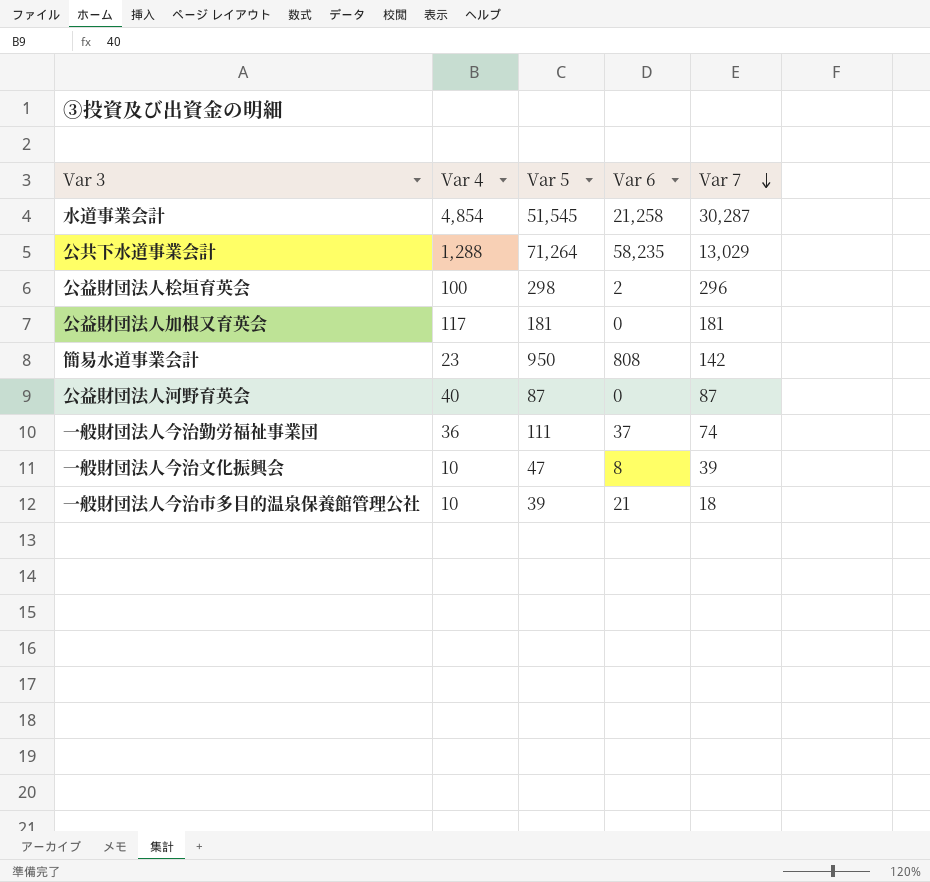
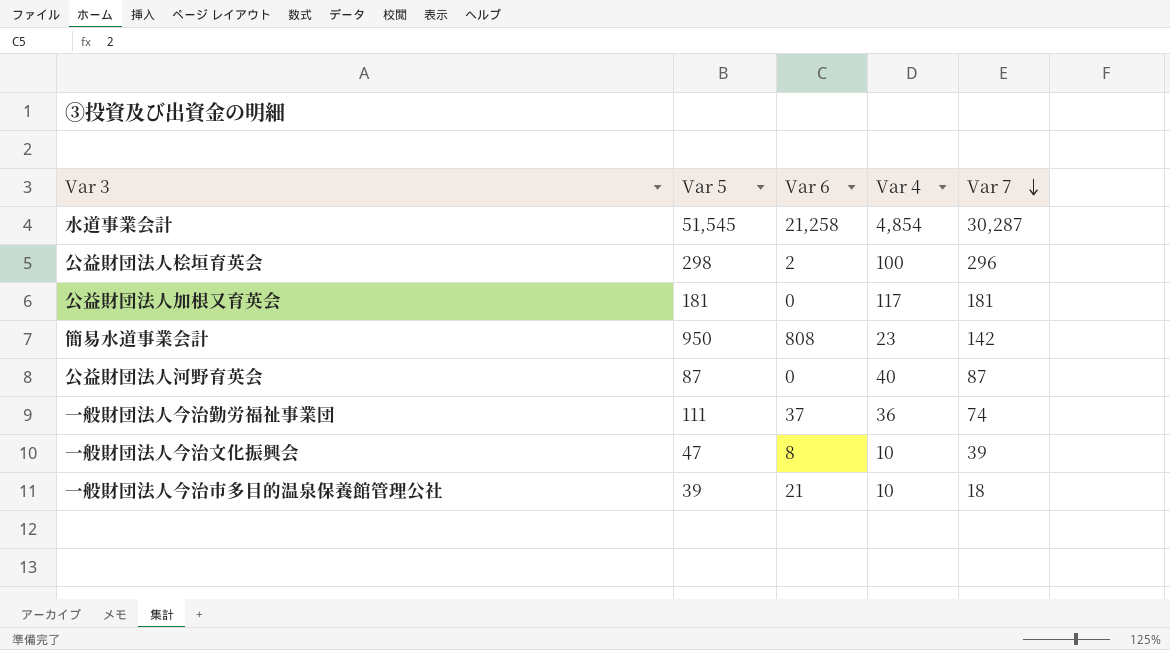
column Var 4 | position: 2 -> 4
row 公共下水道事業会計: 1,288 | 71,264 | 58,235 | 13,029 -> none

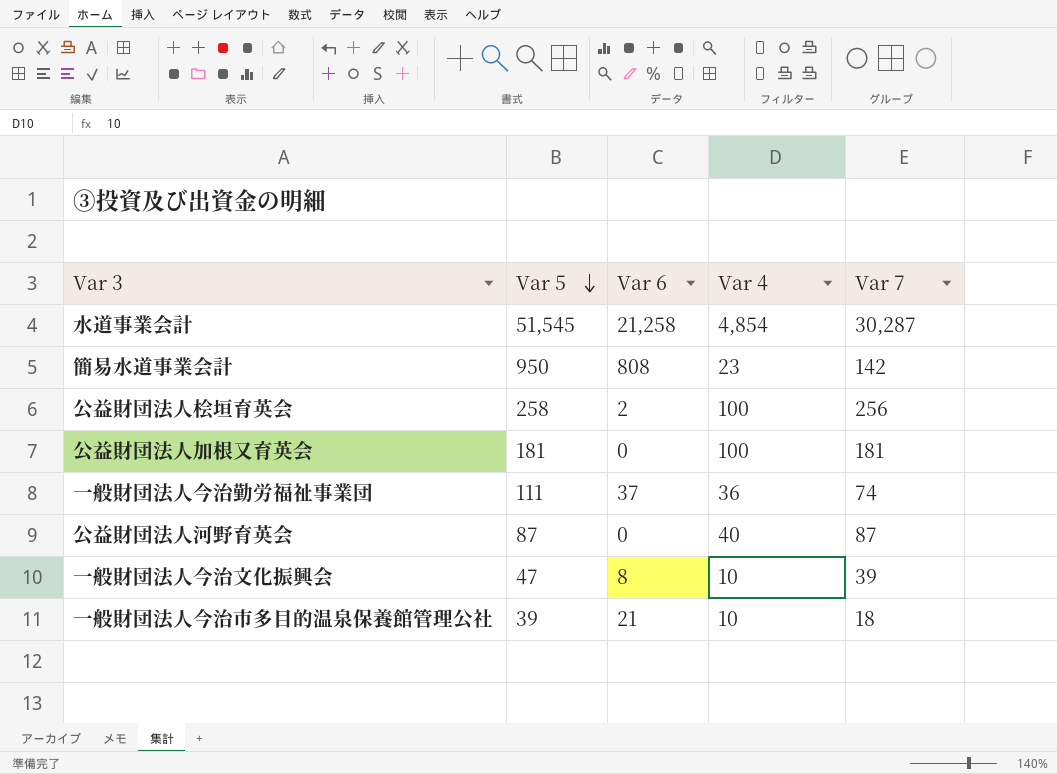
row order: Var 7 descending -> Var 5 descending
公益財団法人桧垣育英会 | Var 5: 298 -> 258
公益財団法人桧垣育英会 | Var 7: 296 -> 256
公益財団法人加根又育英会 | Var 4: 117 -> 100

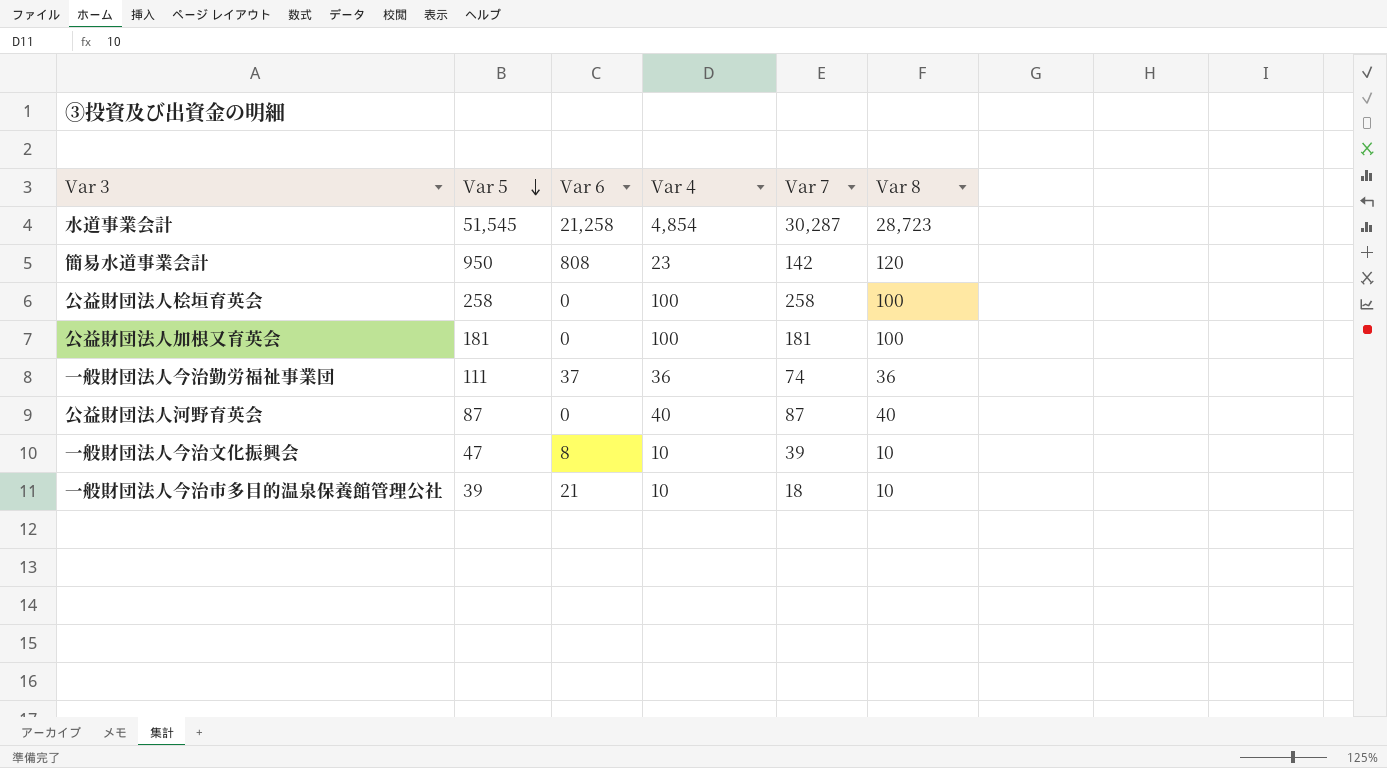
column Var 8 | position: none -> 6
公益財団法人桧垣育英会 | Var 6: 2 -> 0
公益財団法人桧垣育英会 | Var 7: 256 -> 258

